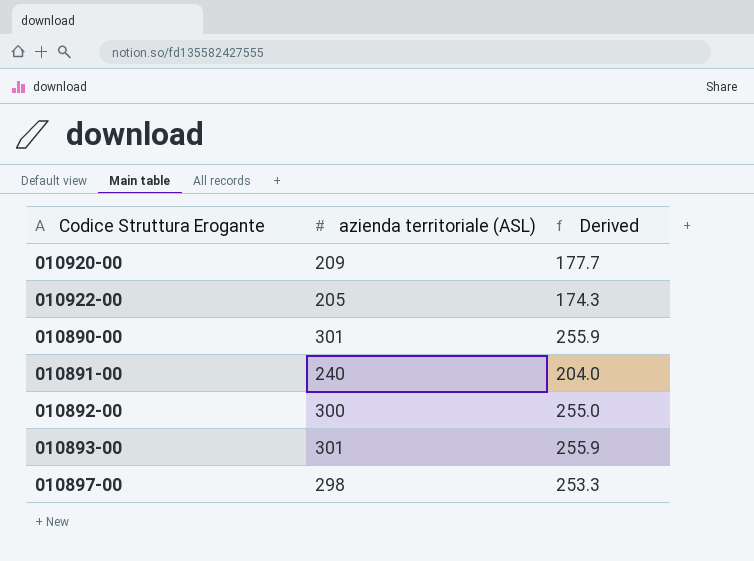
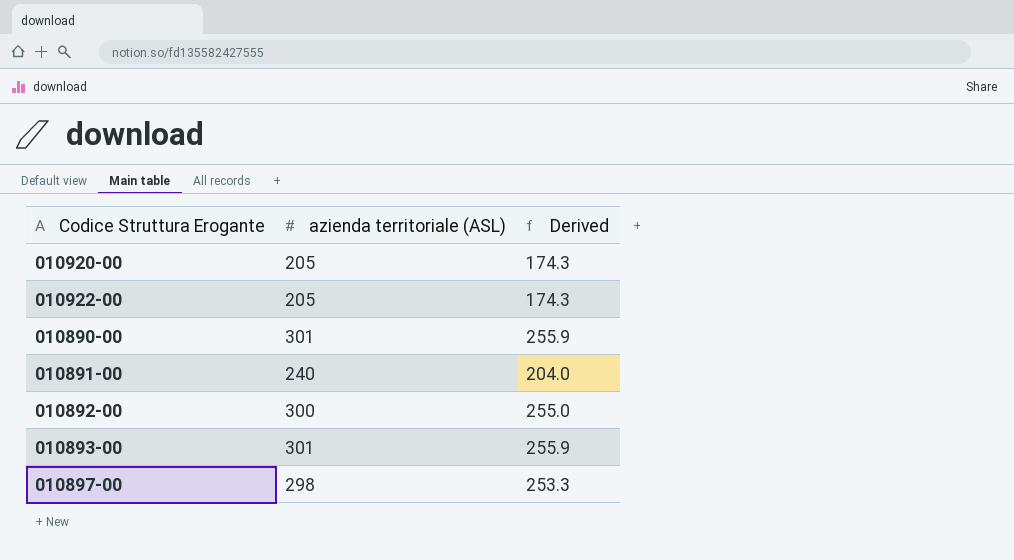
010920-00 | azienda territoriale (ASL): 209 -> 205
010920-00 | Derived: 177.7 -> 174.3

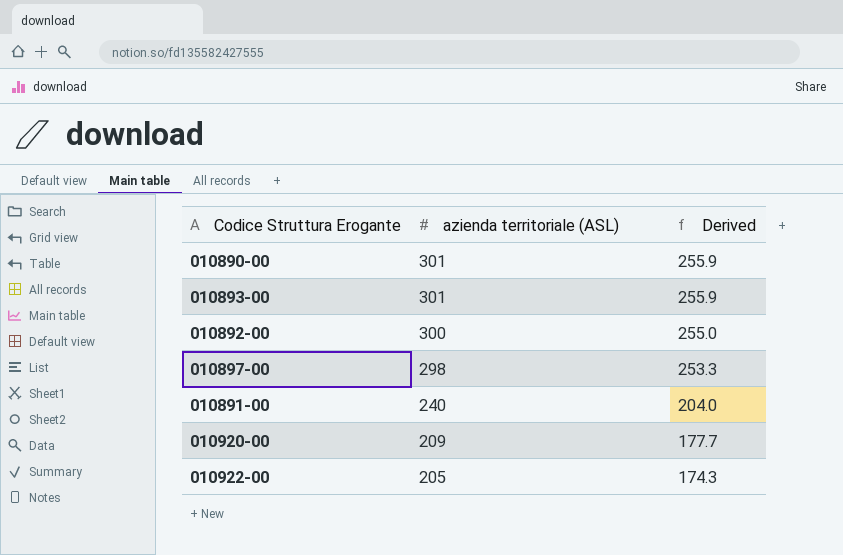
row order: none -> azienda territoriale (ASL) descending
010920-00 | azienda territoriale (ASL): 205 -> 209
010920-00 | Derived: 174.3 -> 177.7

